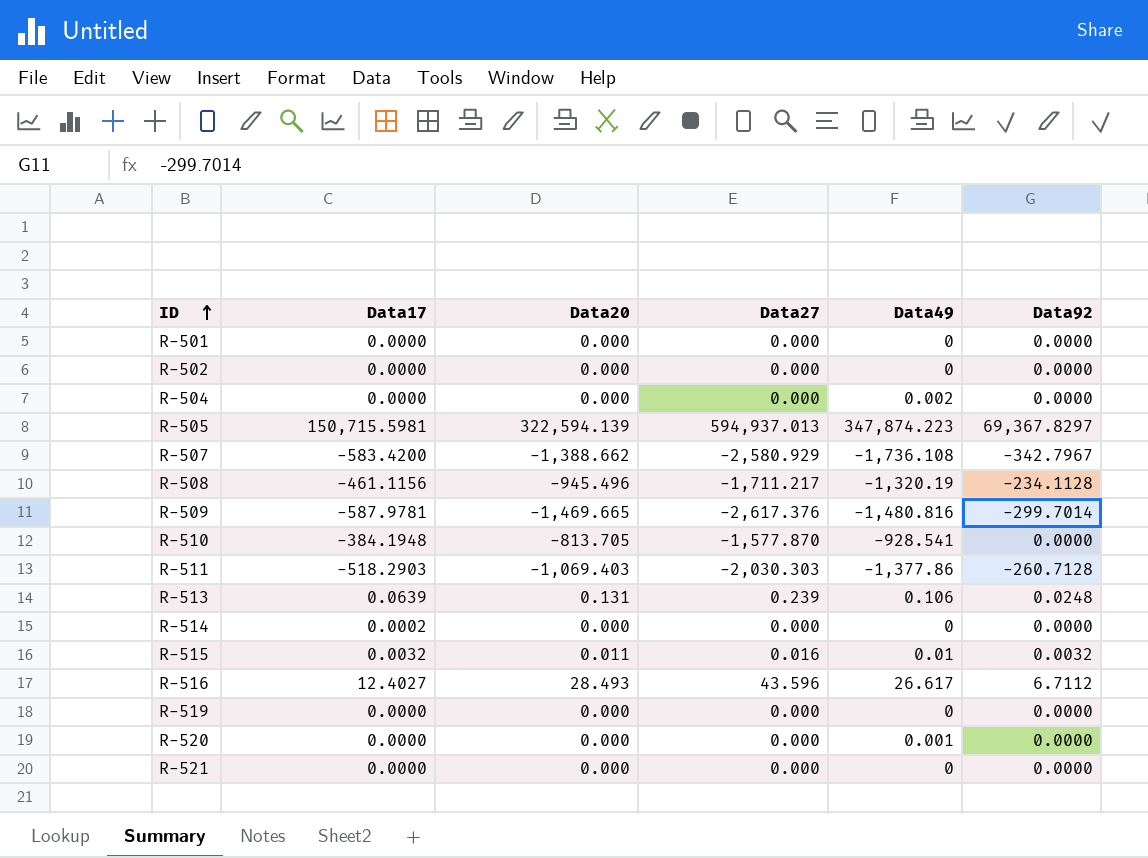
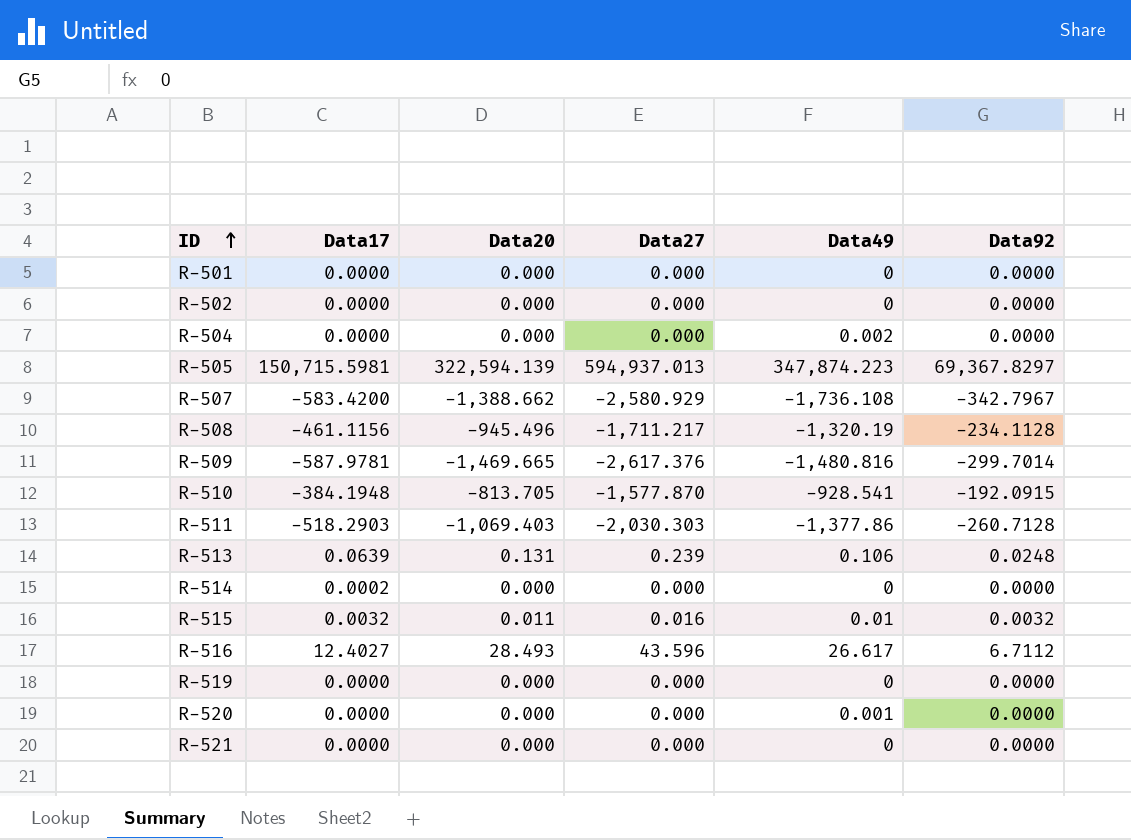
R-510 | Data92: 0.0000 -> -192.0915

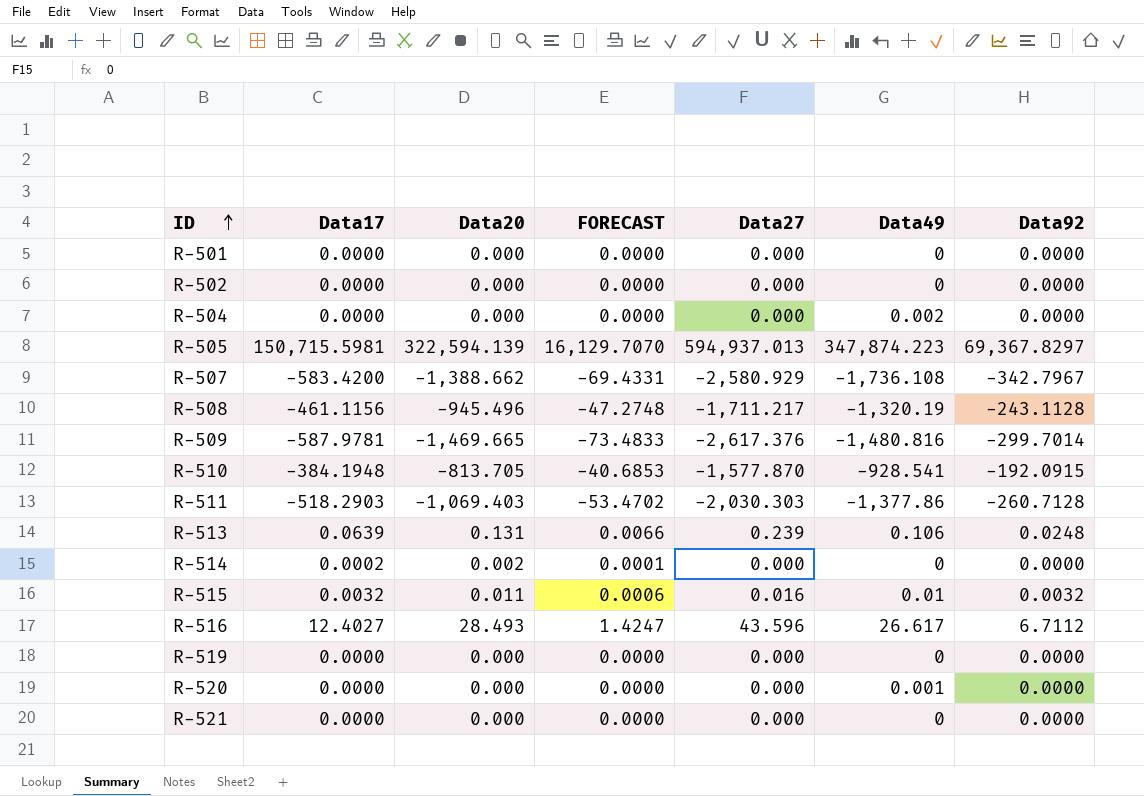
column FORECAST | formula: none -> [Data20] * 0.05
R-508 | Data92: -234.1128 -> -243.1128
R-514 | Data20: 0.000 -> 0.002

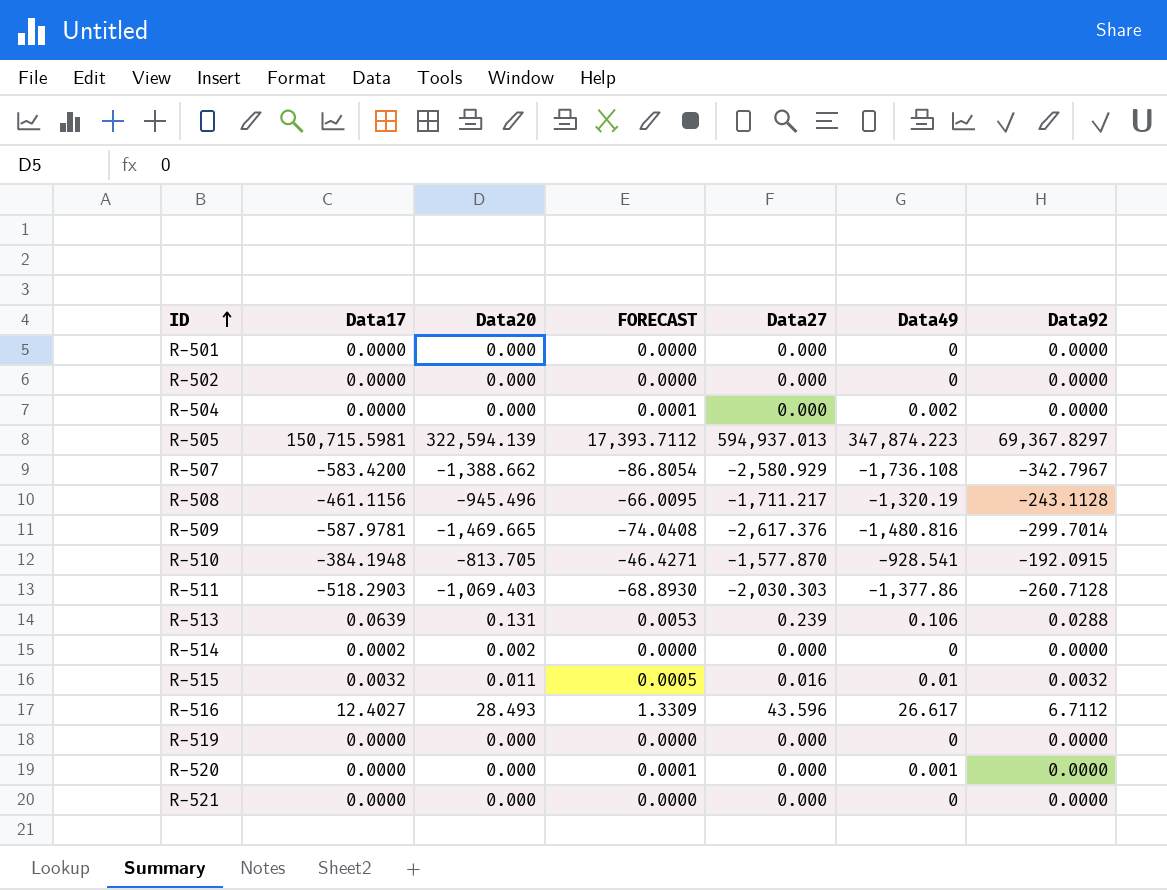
column FORECAST | formula: [Data20] * 0.05 -> [Data49] * 0.05
R-513 | Data92: 0.0248 -> 0.0288

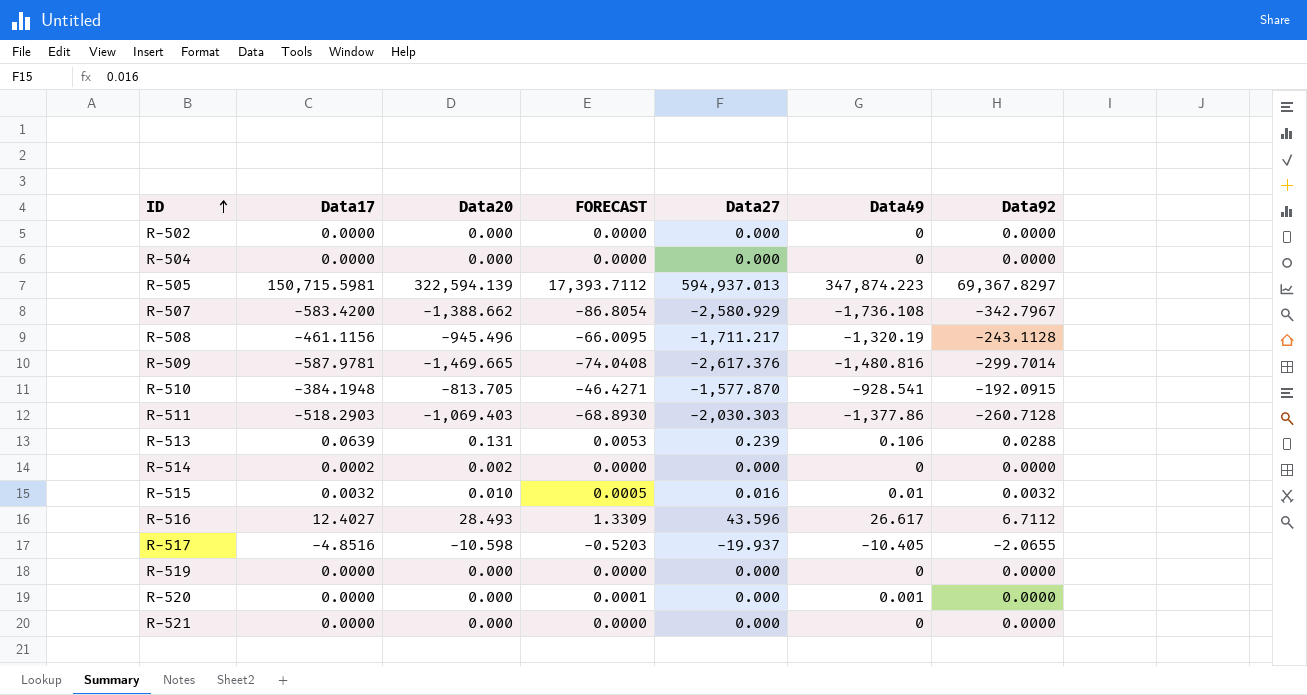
row R-501: 0.0000 | 0.000 | 0.0000 | 0.000 | 0 | 0.0000 -> none
R-504 | FORECAST: 0.0001 -> 0.0000
R-504 | Data49: 0.002 -> 0
R-515 | Data20: 0.011 -> 0.010
row R-517: none -> -4.8516 | -10.598 | -0.5203 | -19.937 | -10.405 | -2.0655

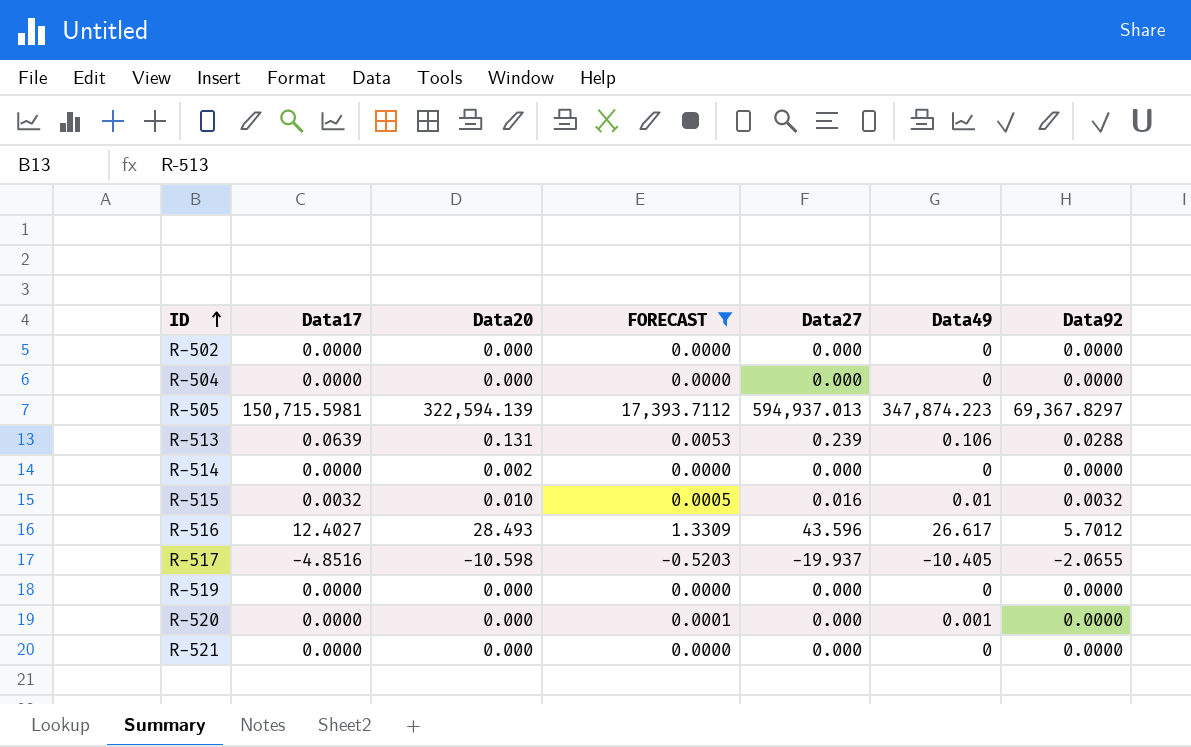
filter: none -> FORECAST >= -0.5203
R-514 | Data17: 0.0002 -> 0.0000
R-516 | Data92: 6.7112 -> 5.7012

